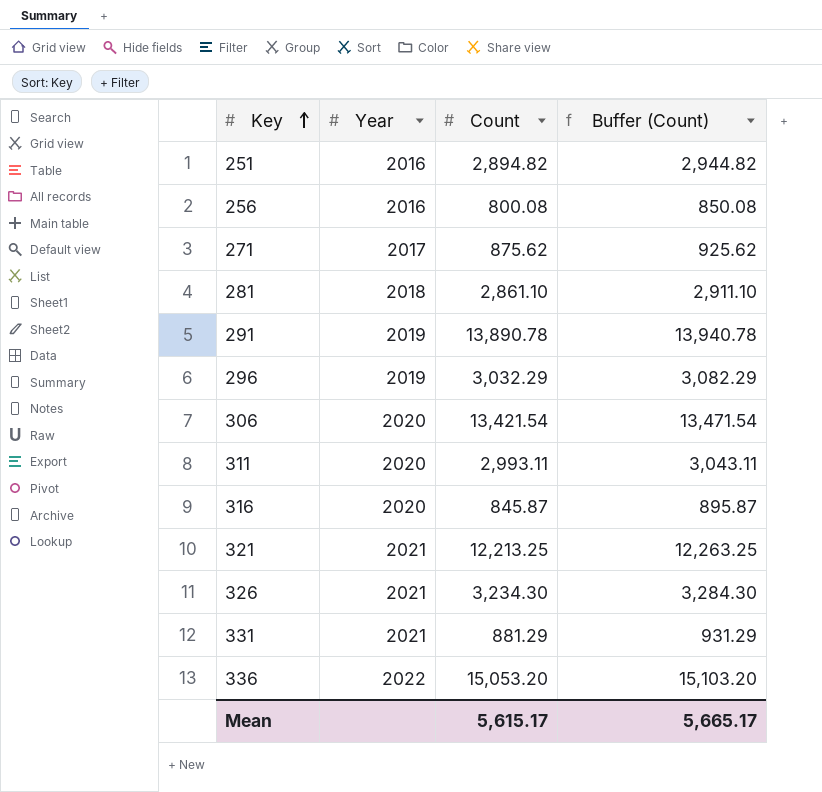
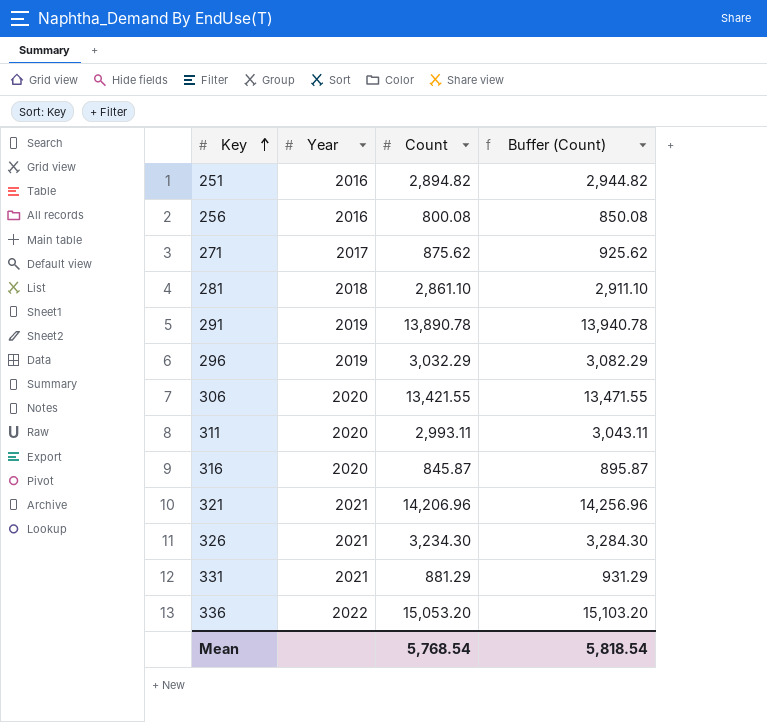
306 | Count: 13,421.54 -> 13,421.55
306 | Buffer (Count): 13,471.54 -> 13,471.55
321 | Count: 12,213.25 -> 14,206.96
321 | Buffer (Count): 12,263.25 -> 14,256.96
Mean | Count: 5,615.17 -> 5,768.54
Mean | Buffer (Count): 5,665.17 -> 5,818.54

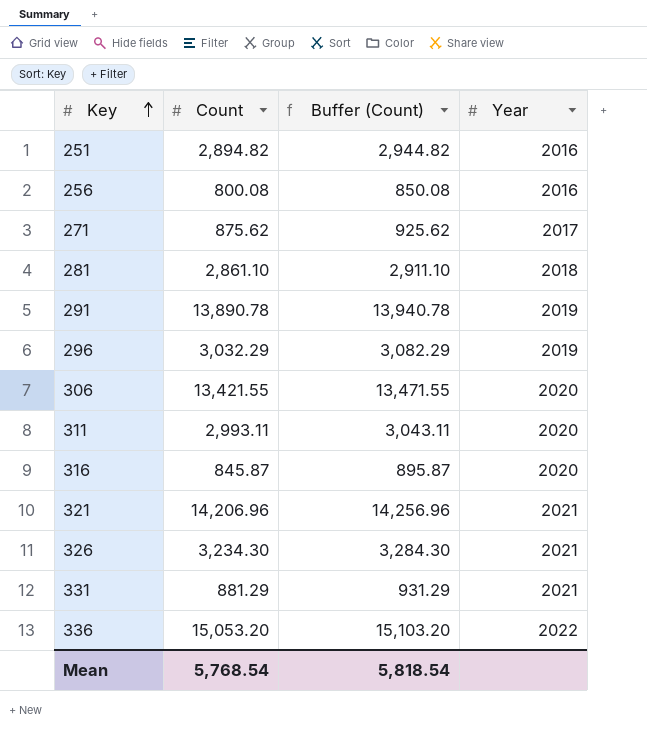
column Year | position: 2 -> 4

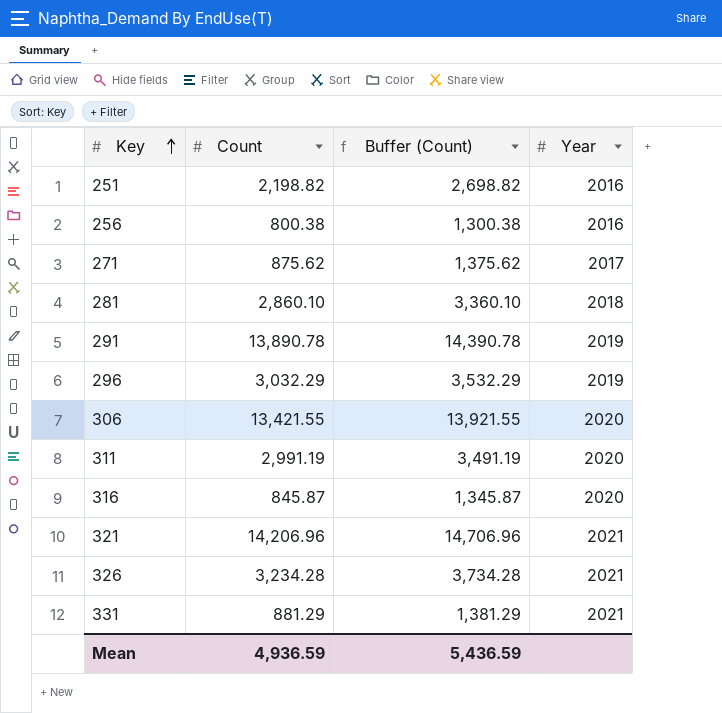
column Buffer (Count) | formula: [Count] + 50 -> [Count] + 500
row 336: 15,053.20 | 15,103.20 | 2022 -> none
251 | Count: 2,894.82 -> 2,198.82
256 | Count: 800.08 -> 800.38
281 | Count: 2,861.10 -> 2,860.10
311 | Count: 2,993.11 -> 2,991.19
326 | Count: 3,234.30 -> 3,234.28
Mean | Count: 5,768.54 -> 4,936.59
Mean | Buffer (Count): 5,818.54 -> 5,436.59

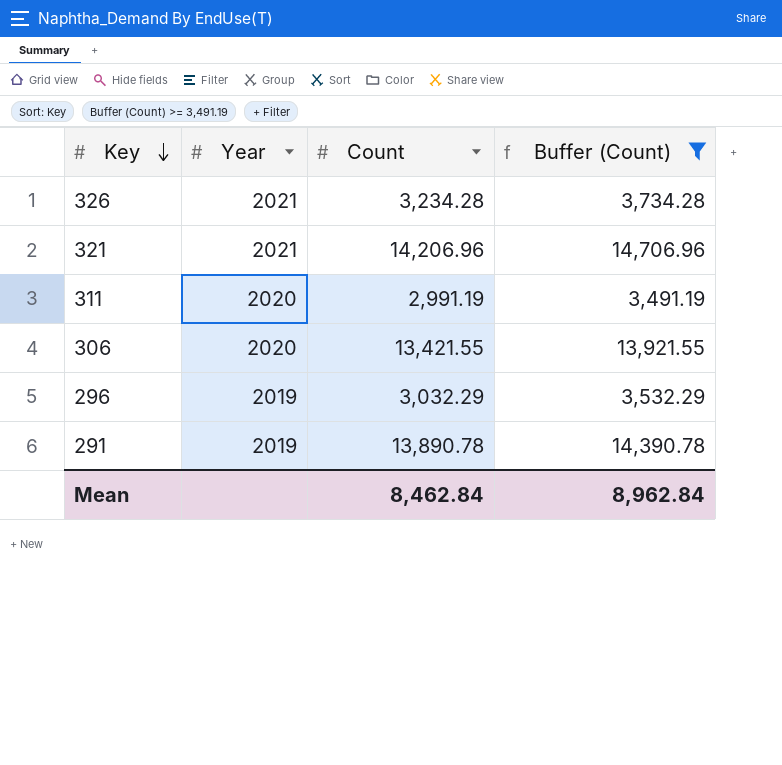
filter: none -> Buffer (Count) >= 3,491.19
row order: Key ascending -> Key descending
column Year | position: 4 -> 2
Mean | Count: 4,936.59 -> 8,462.84
Mean | Buffer (Count): 5,436.59 -> 8,962.84

